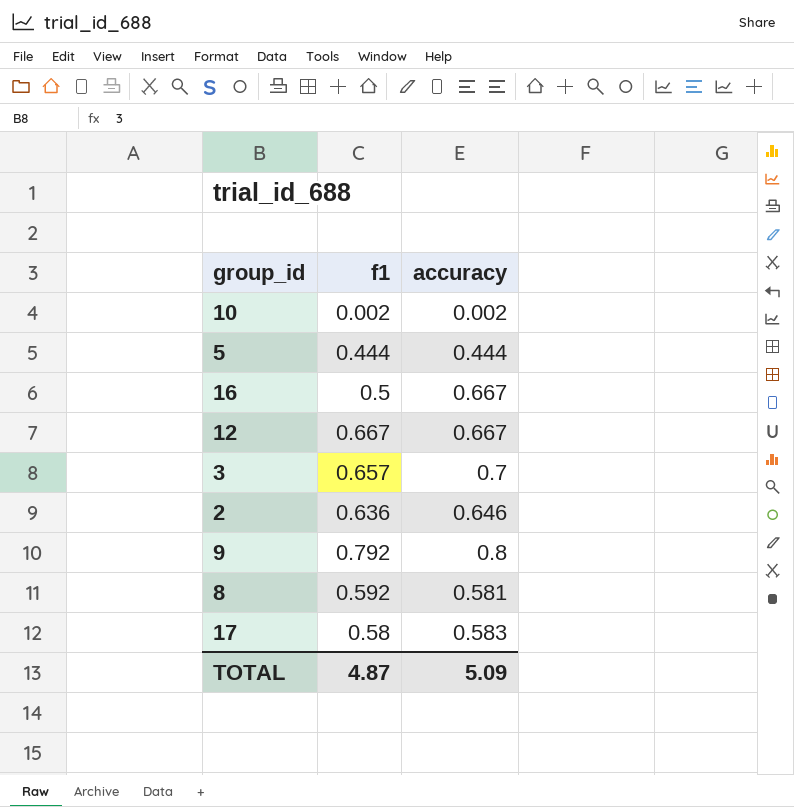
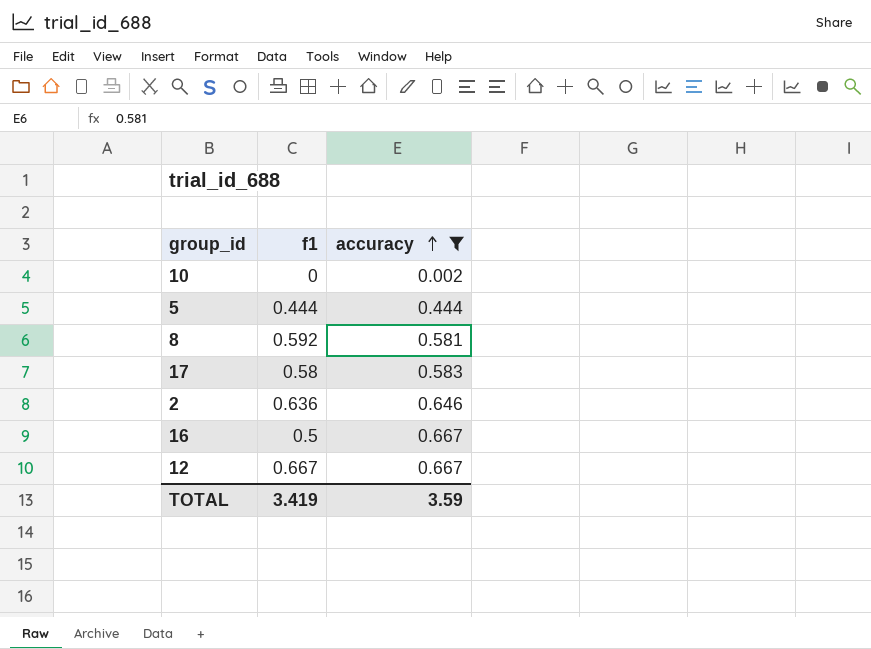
filter: none -> accuracy <= 0.667
row order: none -> accuracy ascending
10 | f1: 0.002 -> 0
TOTAL | f1: 4.87 -> 3.419
TOTAL | accuracy: 5.09 -> 3.59

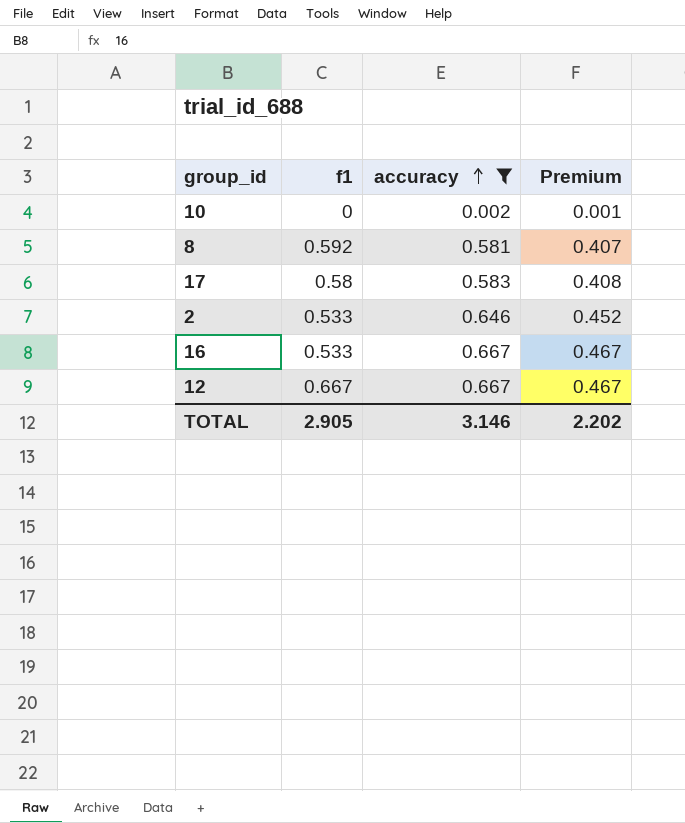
column Premium | formula: none -> [accuracy] * 0.7
row 5: 0.444 | 0.444 -> none
2 | f1: 0.636 -> 0.533
16 | f1: 0.5 -> 0.533
TOTAL | f1: 3.419 -> 2.905
TOTAL | accuracy: 3.59 -> 3.146

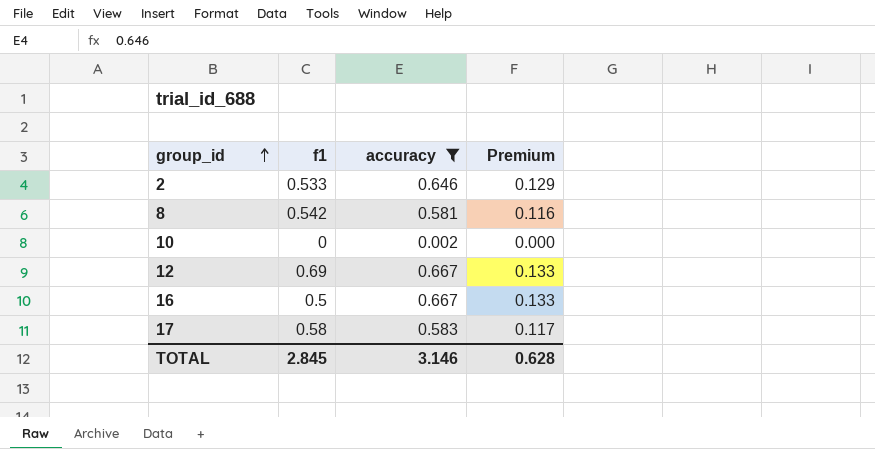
row order: accuracy ascending -> group_id ascending
column Premium | formula: [accuracy] * 0.7 -> [accuracy] * 0.2
8 | f1: 0.592 -> 0.542
12 | f1: 0.667 -> 0.69
16 | f1: 0.533 -> 0.5
TOTAL | f1: 2.905 -> 2.845
TOTAL | Premium: 2.202 -> 0.628

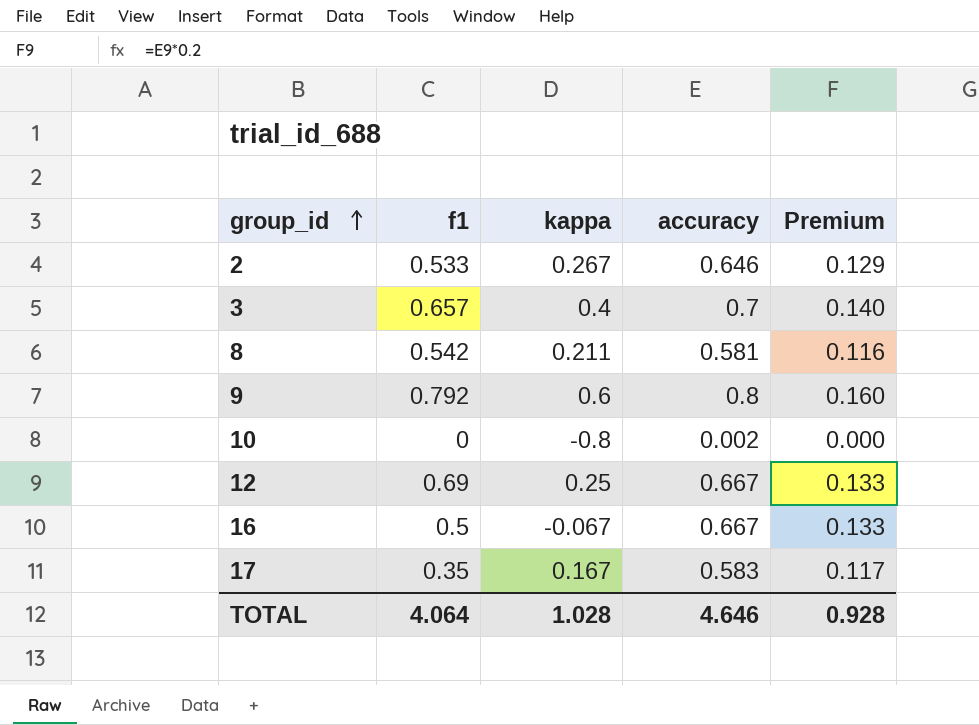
filter: accuracy <= 0.667 -> none
column kappa | position: none -> 3
17 | f1: 0.58 -> 0.35
TOTAL | f1: 2.845 -> 4.064
TOTAL | accuracy: 3.146 -> 4.646
TOTAL | Premium: 0.628 -> 0.928

